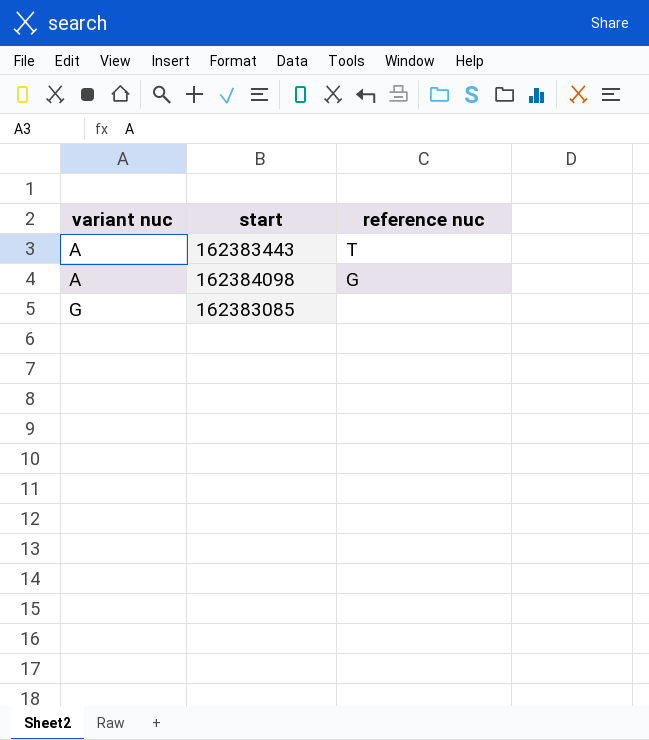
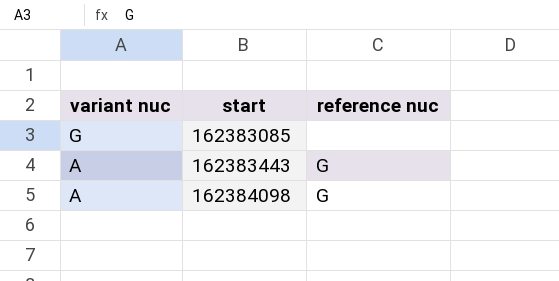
row order: variant nuc ascending -> variant nuc descending
162383443 | reference nuc: T -> G

